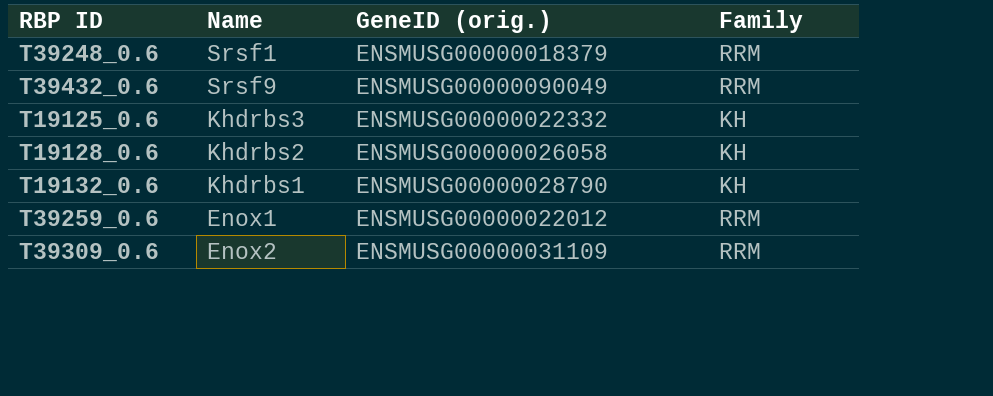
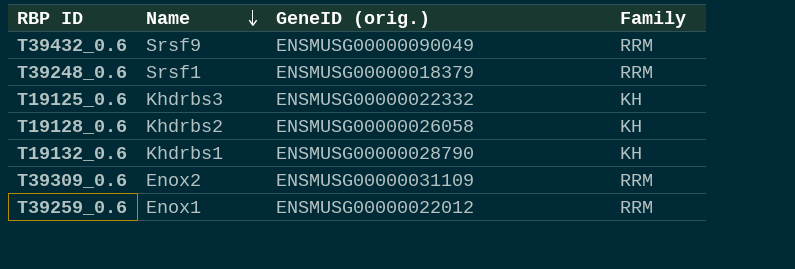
row order: none -> Name descending

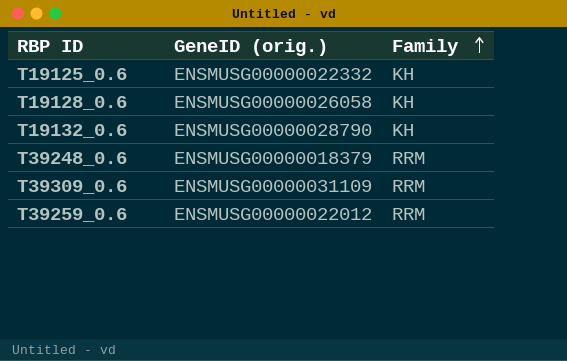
row order: Name descending -> Family ascending
column Name | position: 2 -> none
row T39432_0.6: Srsf9 | ENSMUSG00000090049 | RRM -> none

